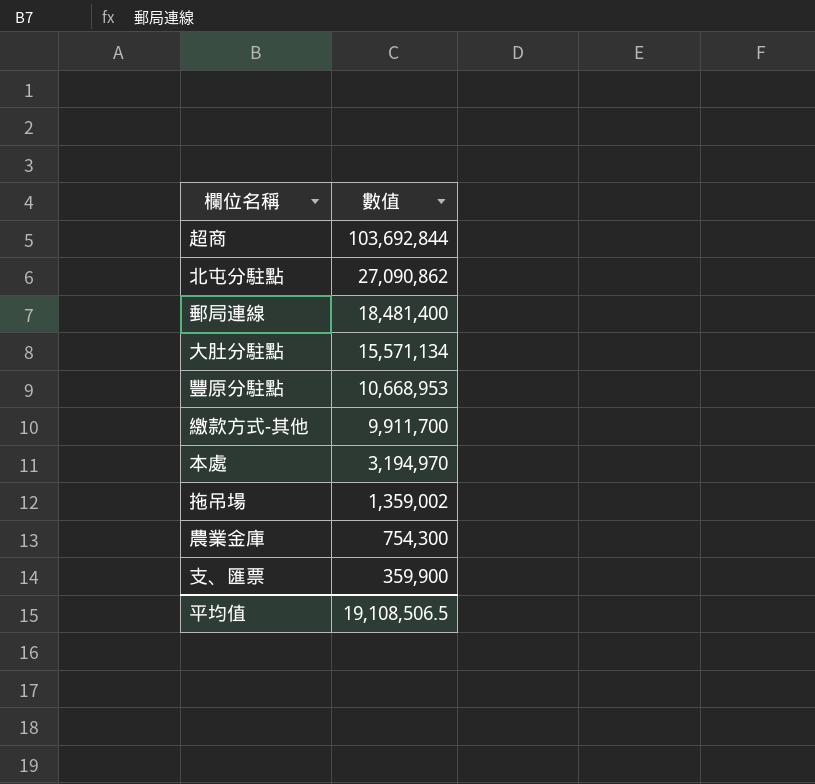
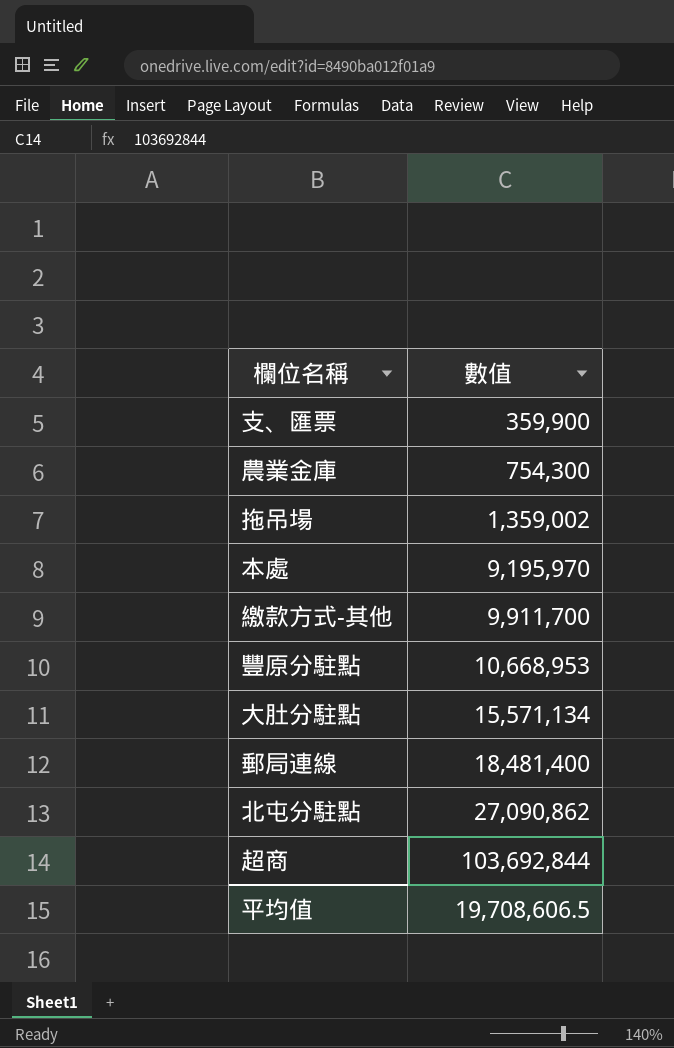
row order: 數值 descending -> 數值 ascending
本處 | 數值: 3,194,970 -> 9,195,970
平均值 | 數值: 19,108,506.5 -> 19,708,606.5

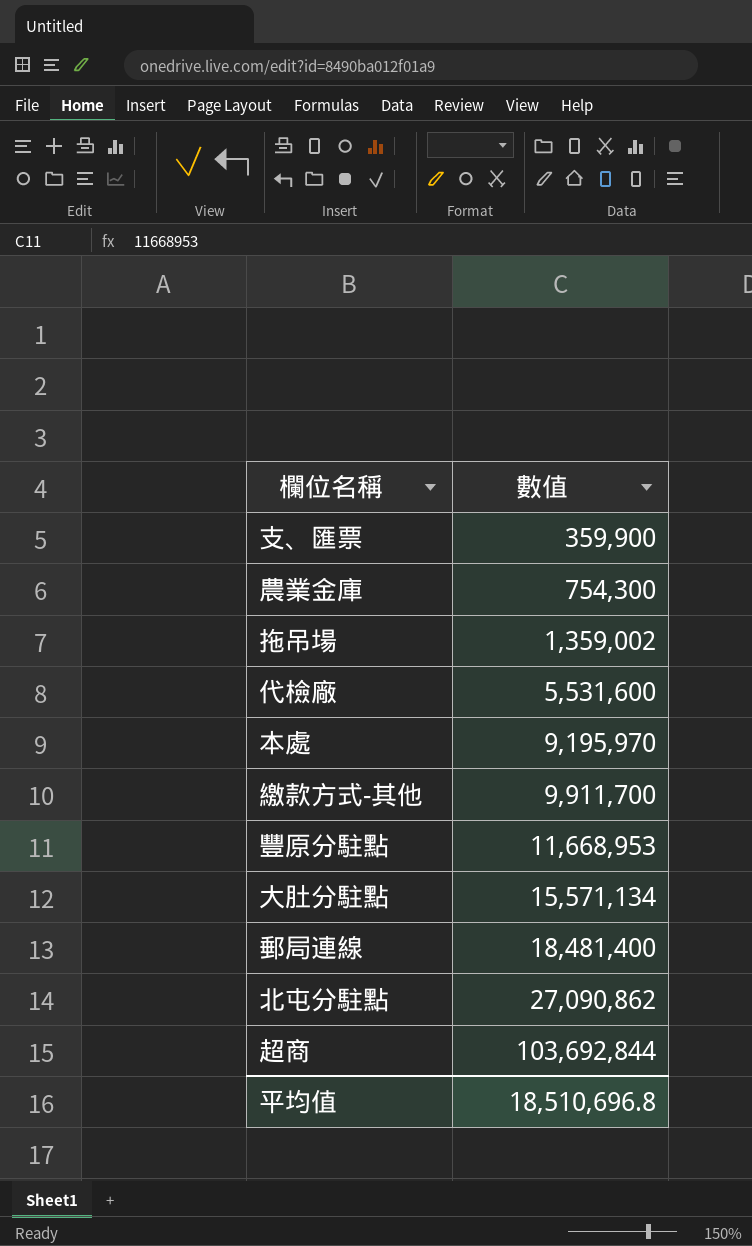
row 代檢廠: none -> 5,531,600
豐原分駐點 | 數值: 10,668,953 -> 11,668,953
平均值 | 數值: 19,708,606.5 -> 18,510,696.8

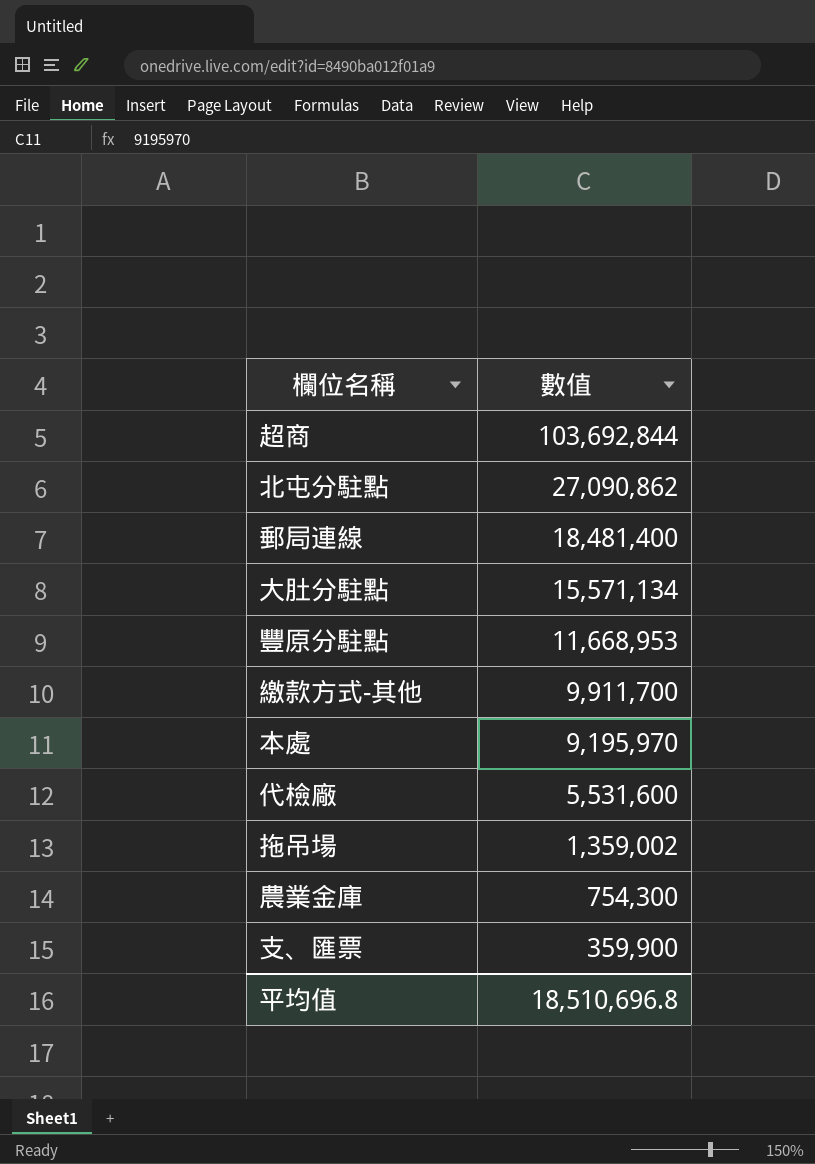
row order: 數值 ascending -> 數值 descending

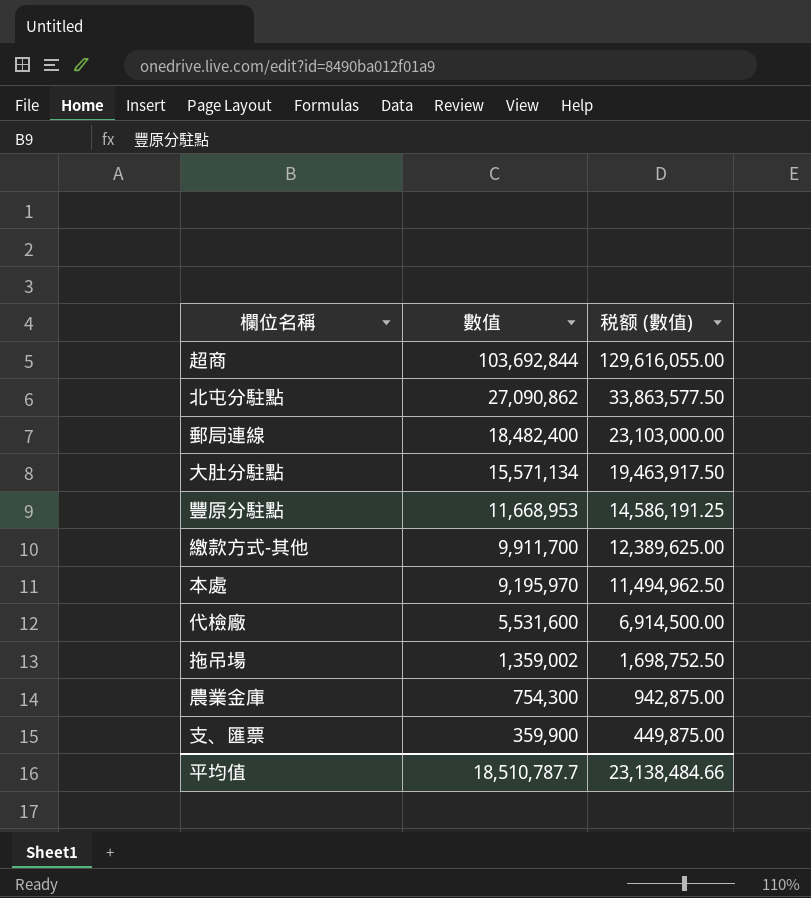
column 税额 (數值) | formula: none -> [數值] * 1.25
郵局連線 | 數值: 18,481,400 -> 18,482,400
平均值 | 數值: 18,510,696.8 -> 18,510,787.7

